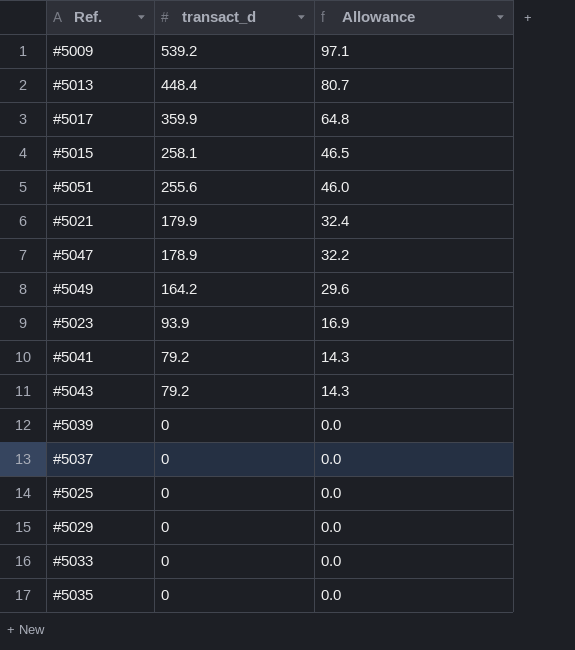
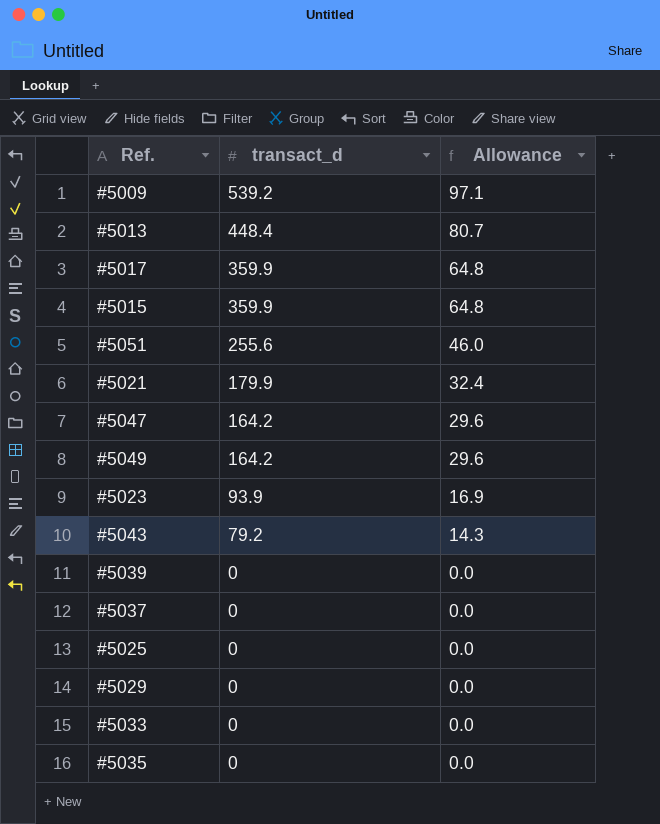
row #5041: 79.2 | 14.3 -> none
#5015 | transact_d: 258.1 -> 359.9
#5015 | Allowance: 46.5 -> 64.8
#5047 | transact_d: 178.9 -> 164.2
#5047 | Allowance: 32.2 -> 29.6

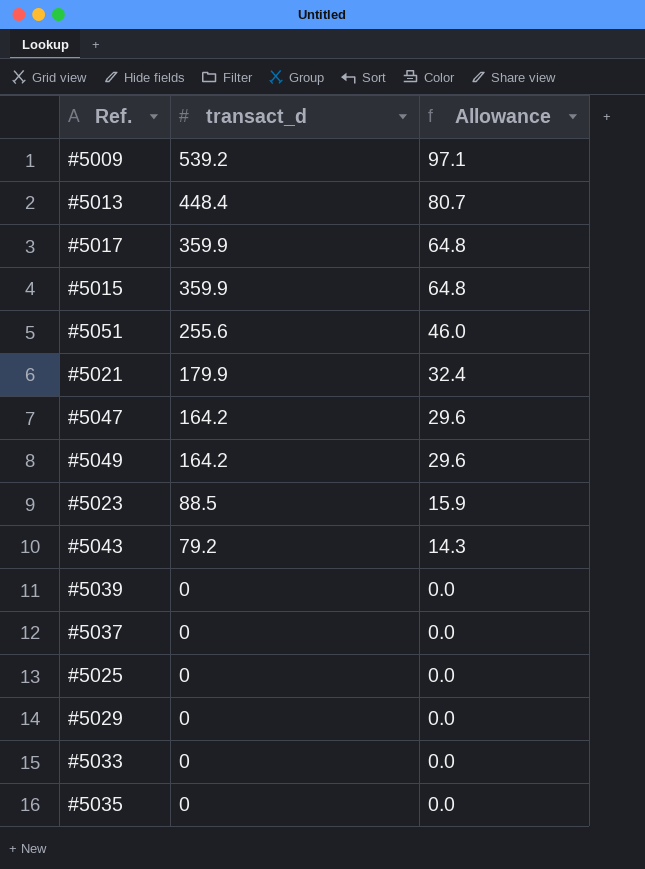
#5023 | transact_d: 93.9 -> 88.5
#5023 | Allowance: 16.9 -> 15.9

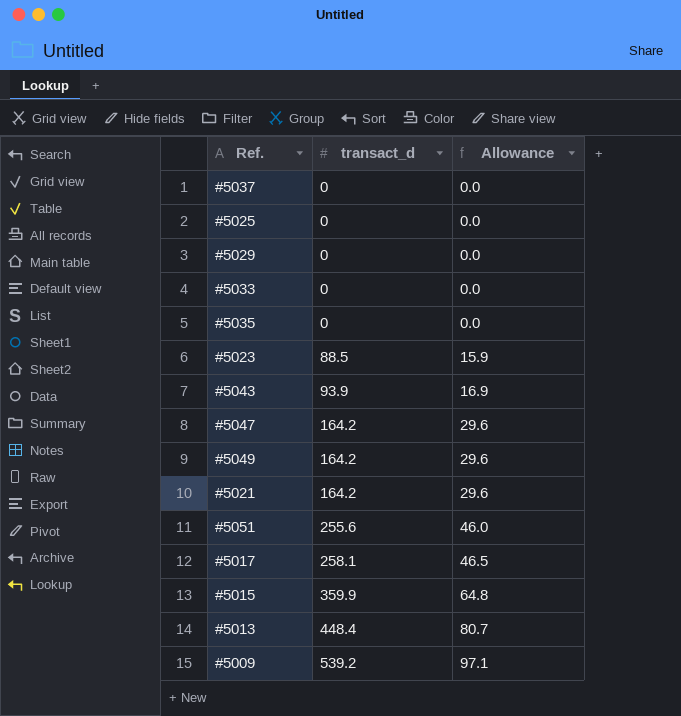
row order: transact_d descending -> transact_d ascending
row #5039: 0 | 0.0 -> none
#5043 | transact_d: 79.2 -> 93.9
#5043 | Allowance: 14.3 -> 16.9
#5021 | transact_d: 179.9 -> 164.2
#5021 | Allowance: 32.4 -> 29.6
#5017 | transact_d: 359.9 -> 258.1
#5017 | Allowance: 64.8 -> 46.5

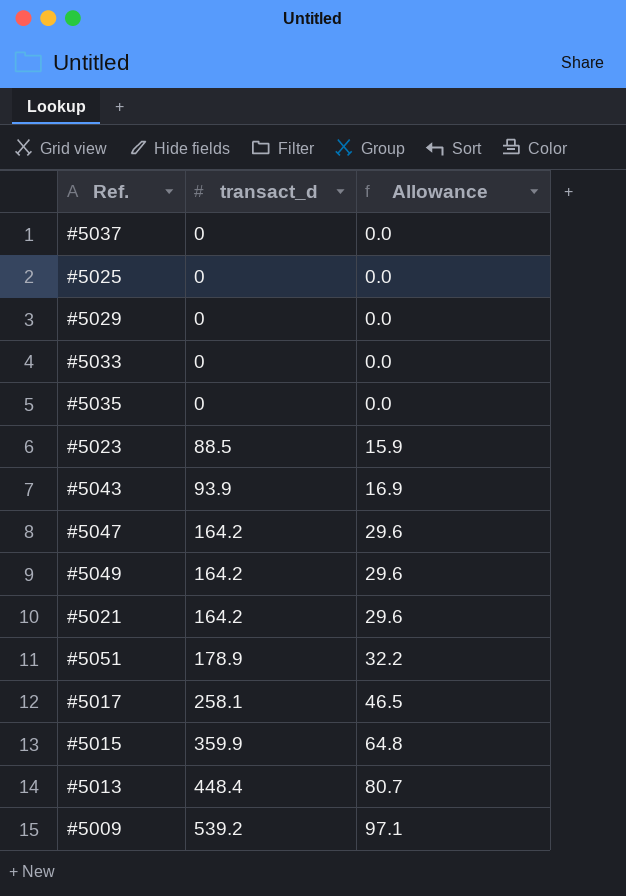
#5051 | transact_d: 255.6 -> 178.9
#5051 | Allowance: 46.0 -> 32.2

